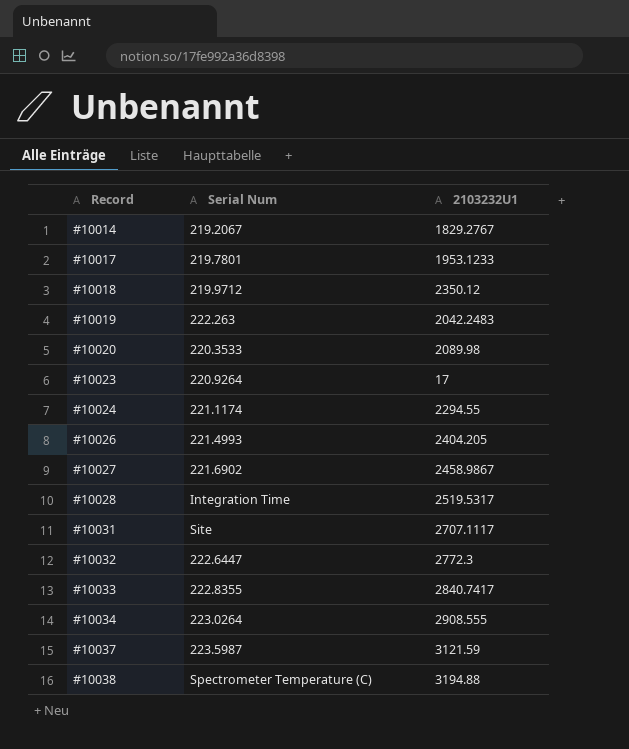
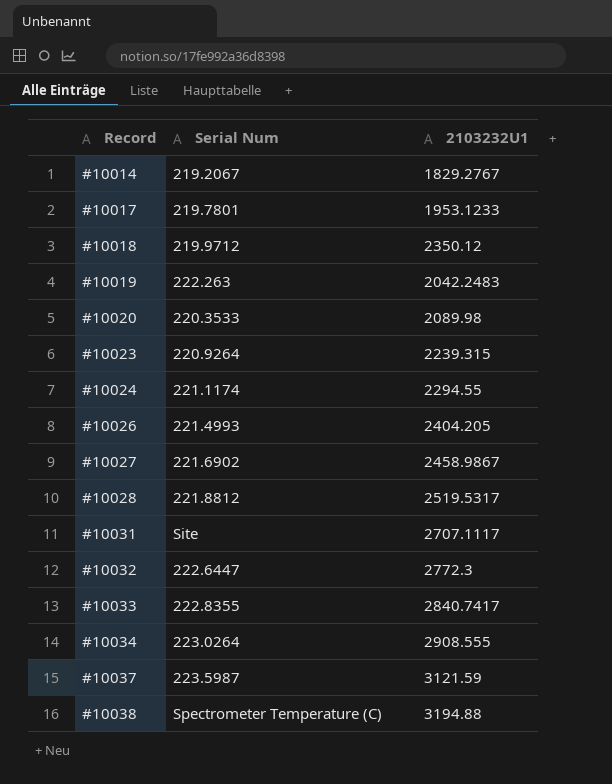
#10023 | 2103232U1: 17 -> 2239.315
#10028 | Serial Num: Integration Time -> 221.8812

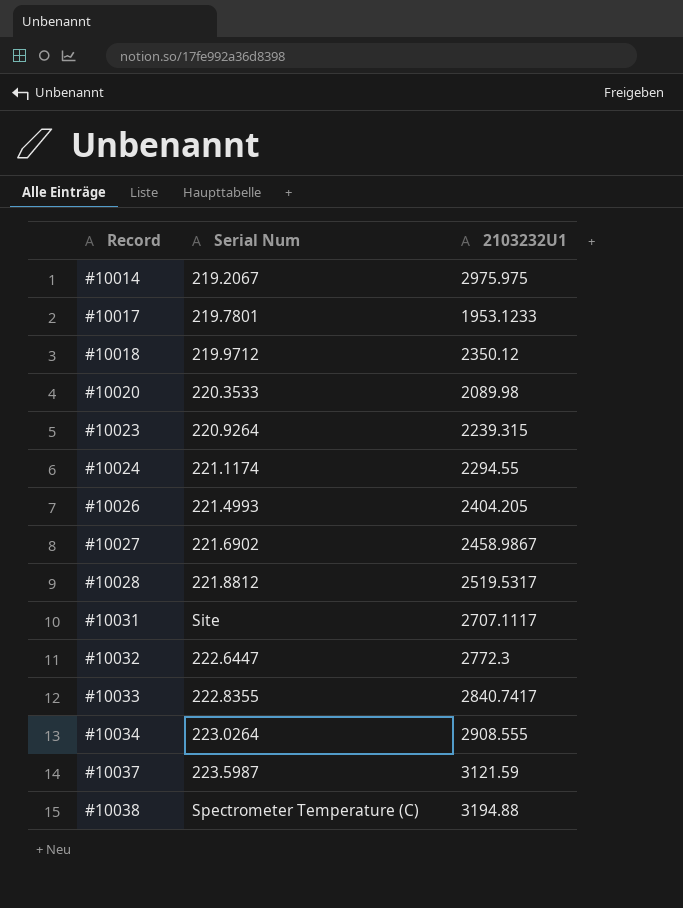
row #10019: 222.263 | 2042.2483 -> none
#10014 | 2103232U1: 1829.2767 -> 2975.975

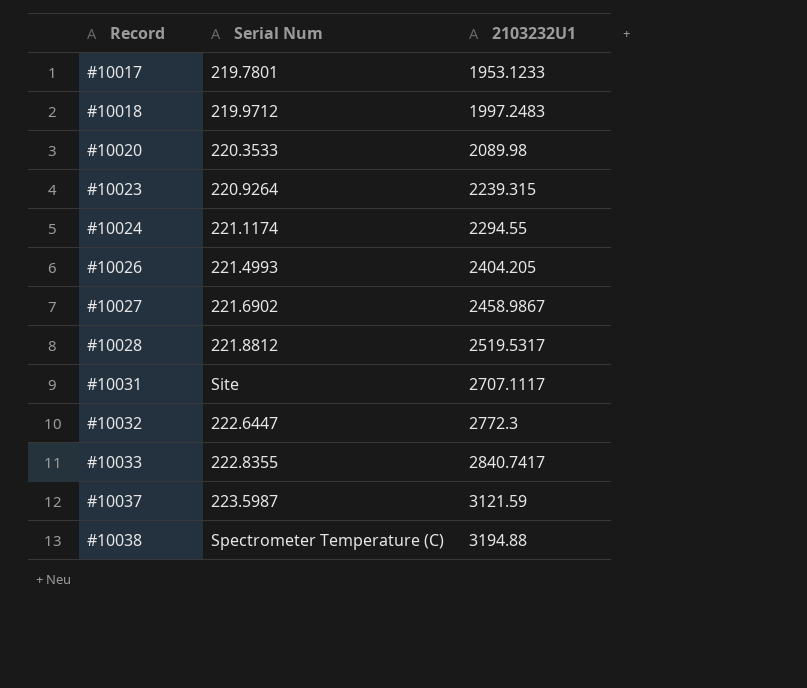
row #10014: 219.2067 | 2975.975 -> none
row #10034: 223.0264 | 2908.555 -> none
#10018 | 2103232U1: 2350.12 -> 1997.2483

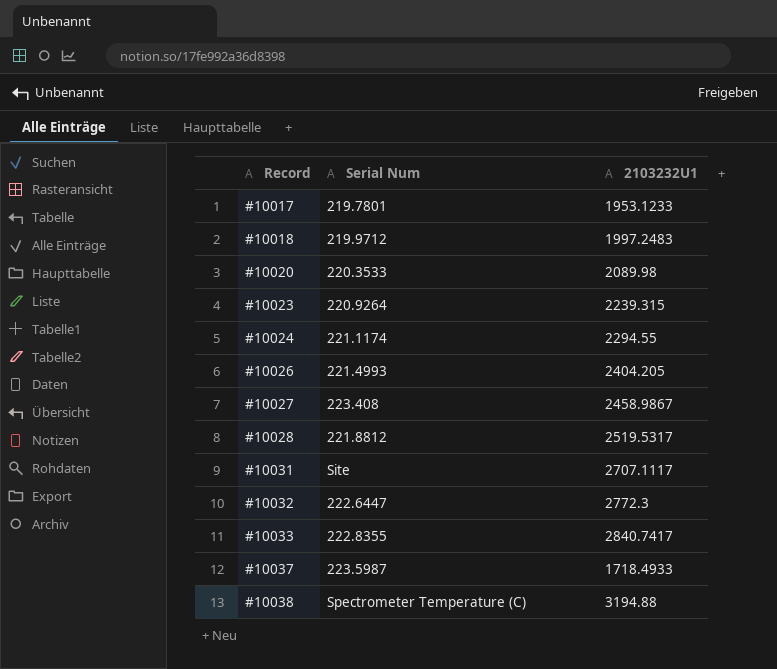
#10027 | Serial Num: 221.6902 -> 223.408
#10037 | 2103232U1: 3121.59 -> 1718.4933

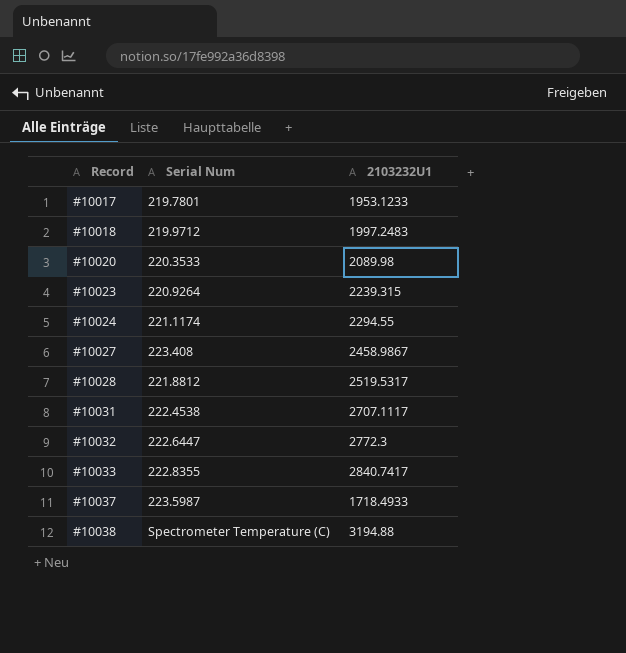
row #10026: 221.4993 | 2404.205 -> none
#10031 | Serial Num: Site -> 222.4538

